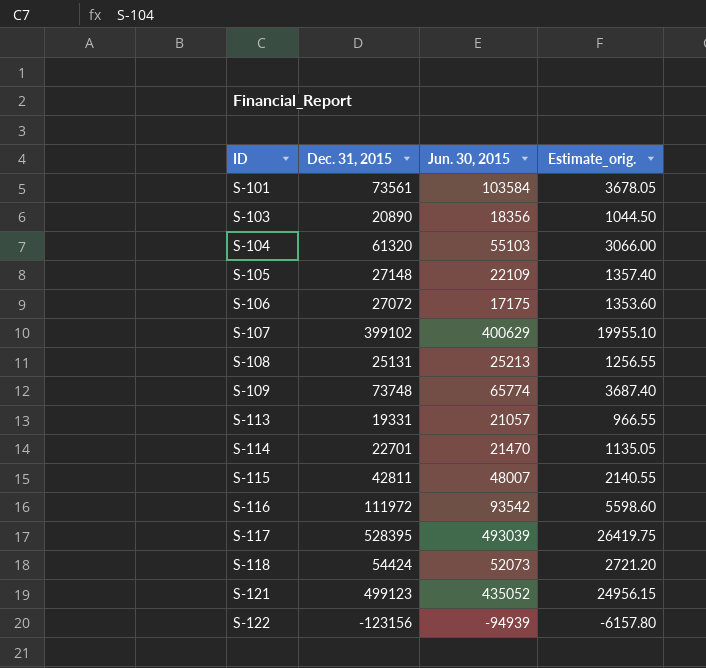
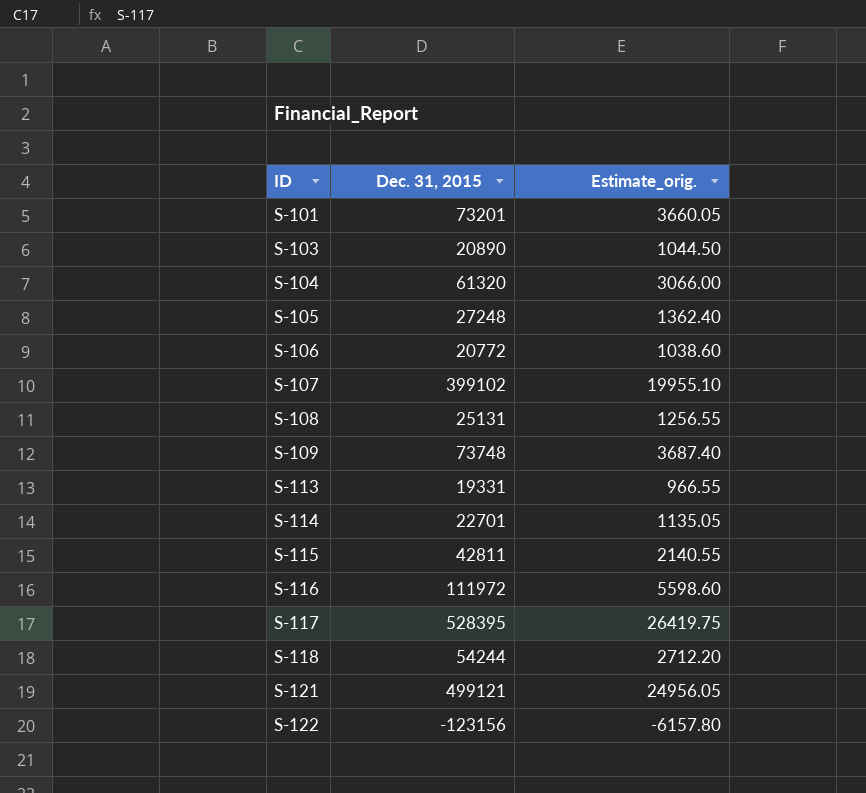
column Jun. 30, 2015 | position: 3 -> none
S-101 | Dec. 31, 2015: 73561 -> 73201
S-101 | Estimate_orig.: 3678.05 -> 3660.05
S-105 | Dec. 31, 2015: 27148 -> 27248
S-105 | Estimate_orig.: 1357.40 -> 1362.40
S-106 | Dec. 31, 2015: 27072 -> 20772
S-106 | Estimate_orig.: 1353.60 -> 1038.60
S-118 | Dec. 31, 2015: 54424 -> 54244
S-118 | Estimate_orig.: 2721.20 -> 2712.20
S-121 | Dec. 31, 2015: 499123 -> 499121
S-121 | Estimate_orig.: 24956.15 -> 24956.05

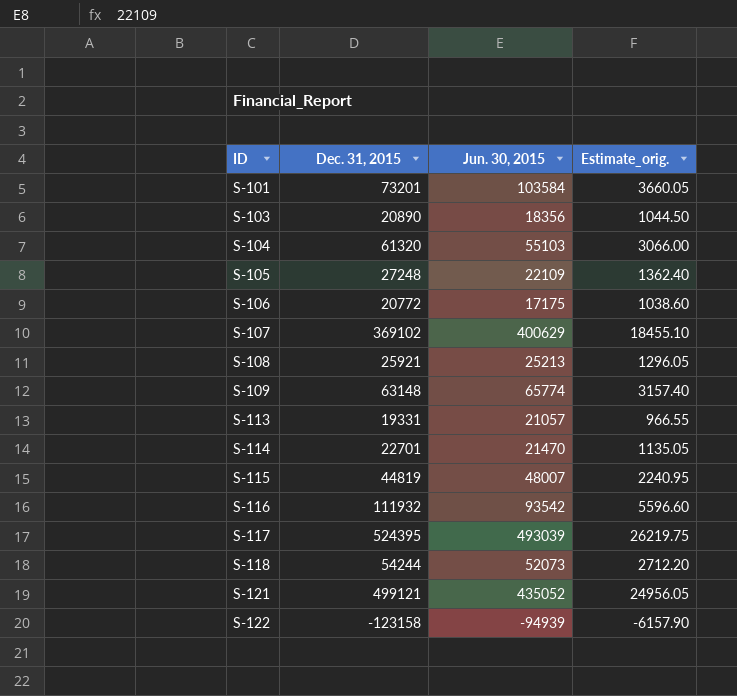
column Jun. 30, 2015 | position: none -> 3
S-107 | Dec. 31, 2015: 399102 -> 369102
S-107 | Estimate_orig.: 19955.10 -> 18455.10
S-108 | Dec. 31, 2015: 25131 -> 25921
S-108 | Estimate_orig.: 1256.55 -> 1296.05
S-109 | Dec. 31, 2015: 73748 -> 63148
S-109 | Estimate_orig.: 3687.40 -> 3157.40
S-115 | Dec. 31, 2015: 42811 -> 44819
S-115 | Estimate_orig.: 2140.55 -> 2240.95
S-116 | Dec. 31, 2015: 111972 -> 111932
S-116 | Estimate_orig.: 5598.60 -> 5596.60
S-117 | Dec. 31, 2015: 528395 -> 524395
S-117 | Estimate_orig.: 26419.75 -> 26219.75
S-122 | Dec. 31, 2015: -123156 -> -123158
S-122 | Estimate_orig.: -6157.80 -> -6157.90

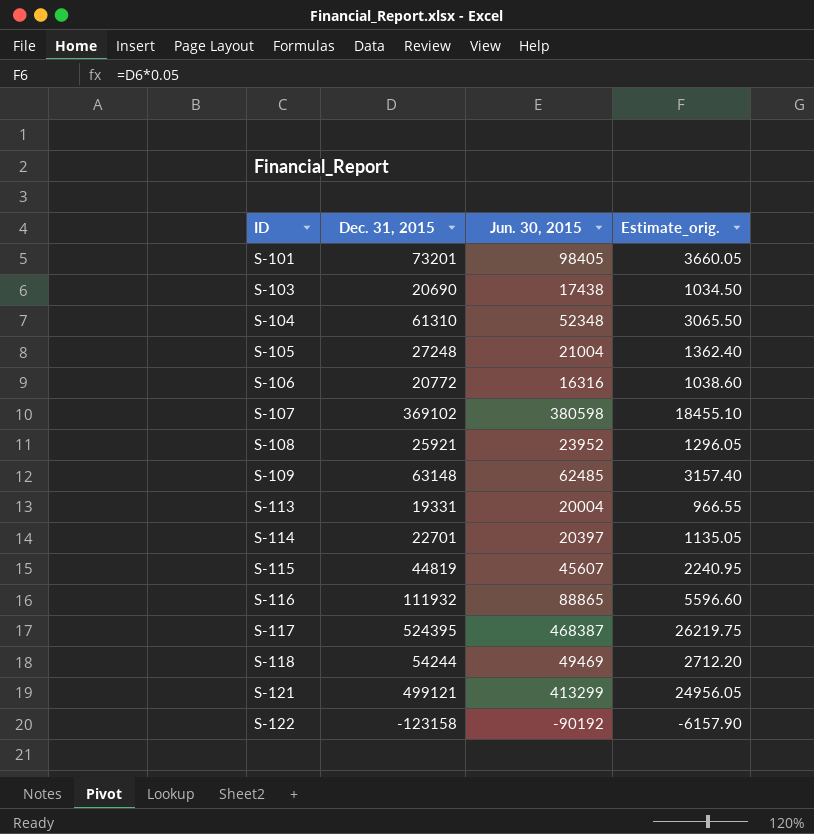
S-101 | Jun. 30, 2015: 103584 -> 98405
S-103 | Dec. 31, 2015: 20890 -> 20690
S-103 | Jun. 30, 2015: 18356 -> 17438
S-103 | Estimate_orig.: 1044.50 -> 1034.50
S-104 | Dec. 31, 2015: 61320 -> 61310
S-104 | Jun. 30, 2015: 55103 -> 52348
S-104 | Estimate_orig.: 3066.00 -> 3065.50
S-105 | Jun. 30, 2015: 22109 -> 21004
S-106 | Jun. 30, 2015: 17175 -> 16316
S-107 | Jun. 30, 2015: 400629 -> 380598
S-108 | Jun. 30, 2015: 25213 -> 23952
S-109 | Jun. 30, 2015: 65774 -> 62485
S-113 | Jun. 30, 2015: 21057 -> 20004
S-114 | Jun. 30, 2015: 21470 -> 20397
S-115 | Jun. 30, 2015: 48007 -> 45607
S-116 | Jun. 30, 2015: 93542 -> 88865
S-117 | Jun. 30, 2015: 493039 -> 468387
S-118 | Jun. 30, 2015: 52073 -> 49469
S-121 | Jun. 30, 2015: 435052 -> 413299
S-122 | Jun. 30, 2015: -94939 -> -90192

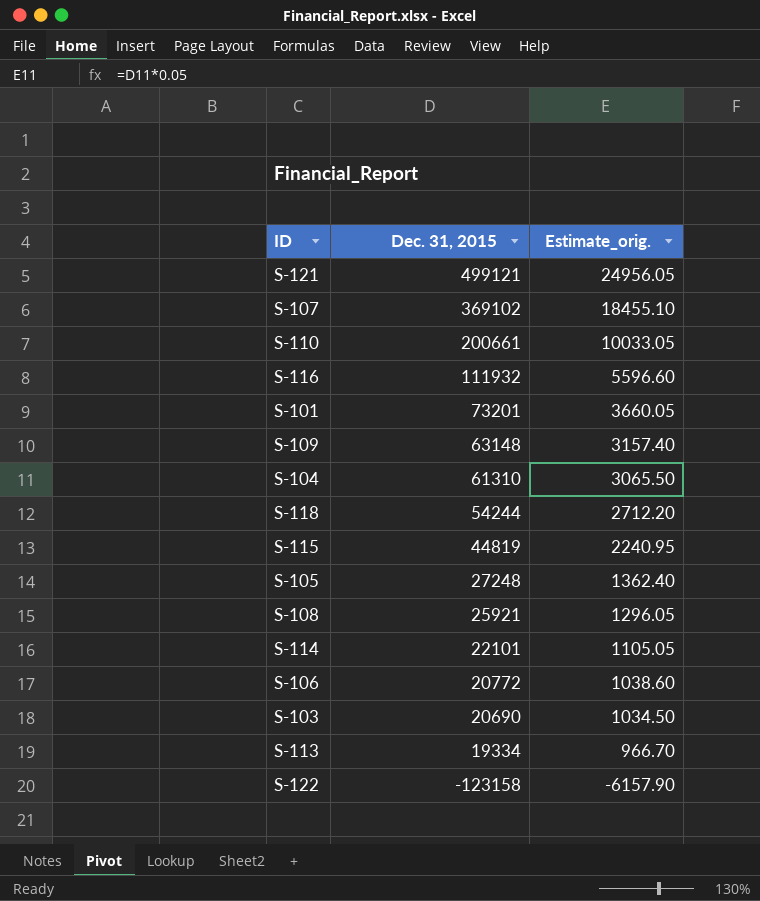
row order: ID ascending -> Dec. 31, 2015 descending
column Jun. 30, 2015 | position: 3 -> none
row S-117: 524395 | 468387 | 26219.75 -> none
row S-110: none -> 200661 | 10033.05
S-114 | Dec. 31, 2015: 22701 -> 22101
S-114 | Estimate_orig.: 1135.05 -> 1105.05
S-113 | Dec. 31, 2015: 19331 -> 19334
S-113 | Estimate_orig.: 966.55 -> 966.70

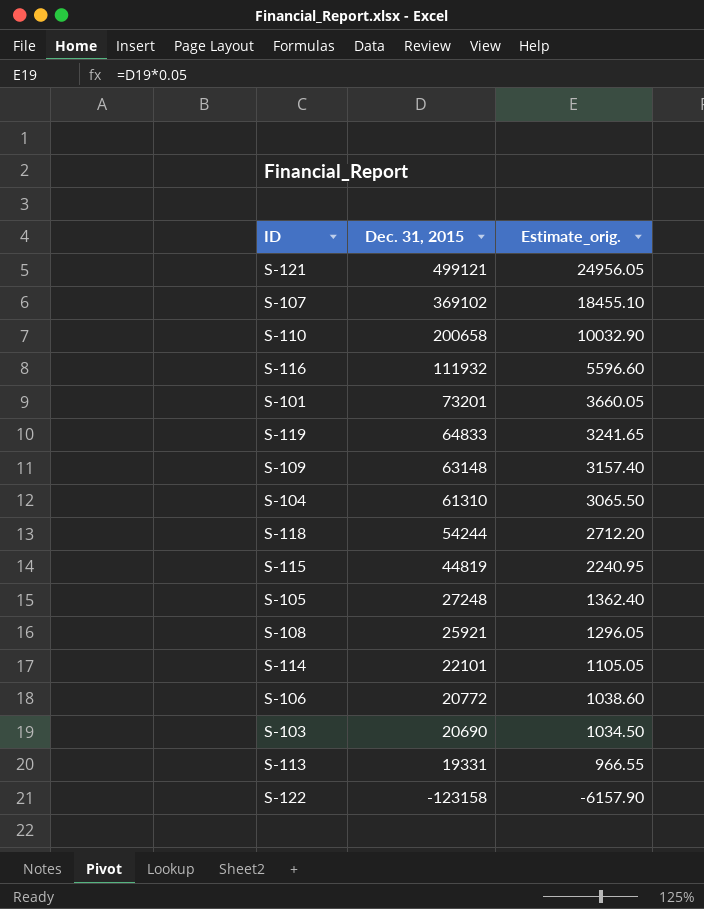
S-110 | Dec. 31, 2015: 200661 -> 200658
S-110 | Estimate_orig.: 10033.05 -> 10032.90
row S-119: none -> 64833 | 3241.65
S-113 | Dec. 31, 2015: 19334 -> 19331
S-113 | Estimate_orig.: 966.70 -> 966.55

